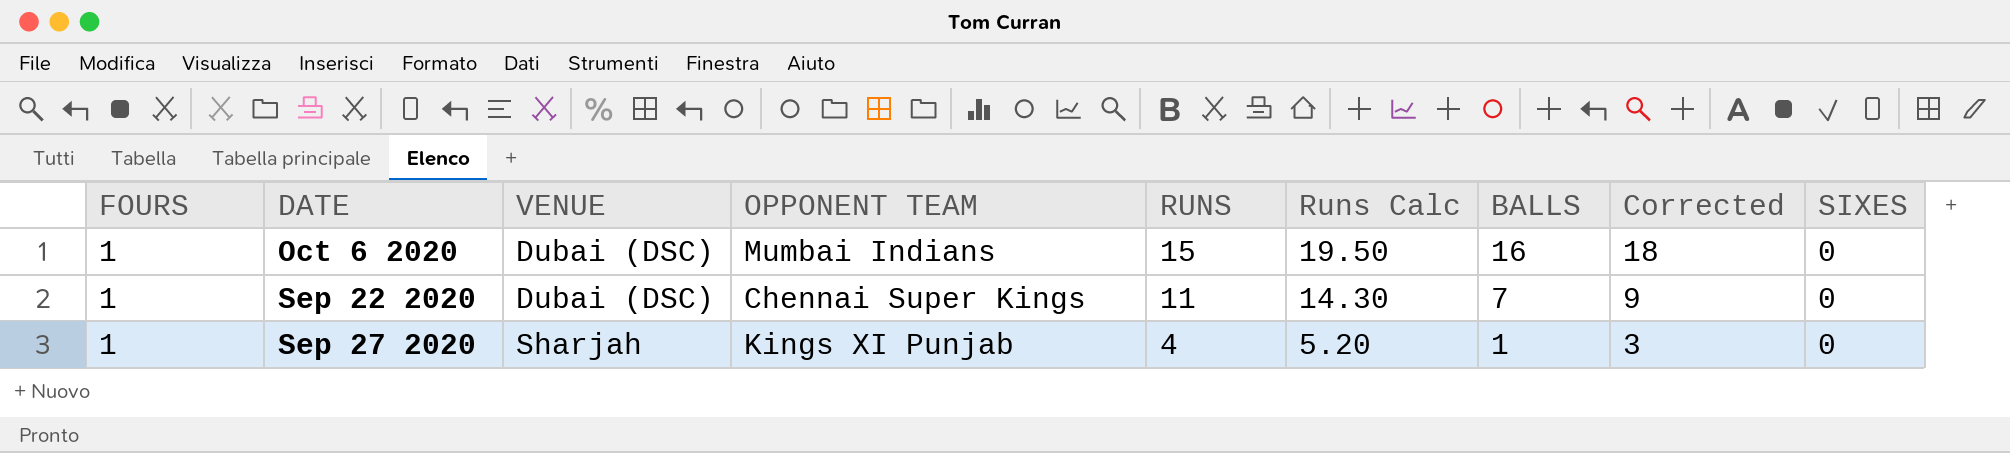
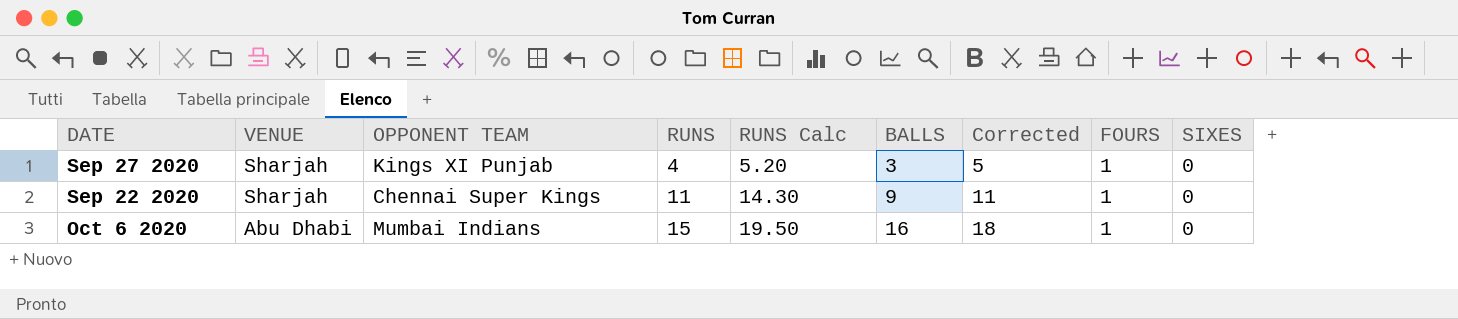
row order: VENUE ascending -> VENUE descending
column name: Runs Calc -> RUNS Calc
column FOURS | position: 1 -> 8
Sep 27 2020 | BALLS: 1 -> 3
Sep 27 2020 | Corrected: 3 -> 5
Sep 22 2020 | VENUE: Dubai (DSC) -> Sharjah
Sep 22 2020 | BALLS: 7 -> 9
Sep 22 2020 | Corrected: 9 -> 11
Oct 6 2020 | VENUE: Dubai (DSC) -> Abu Dhabi

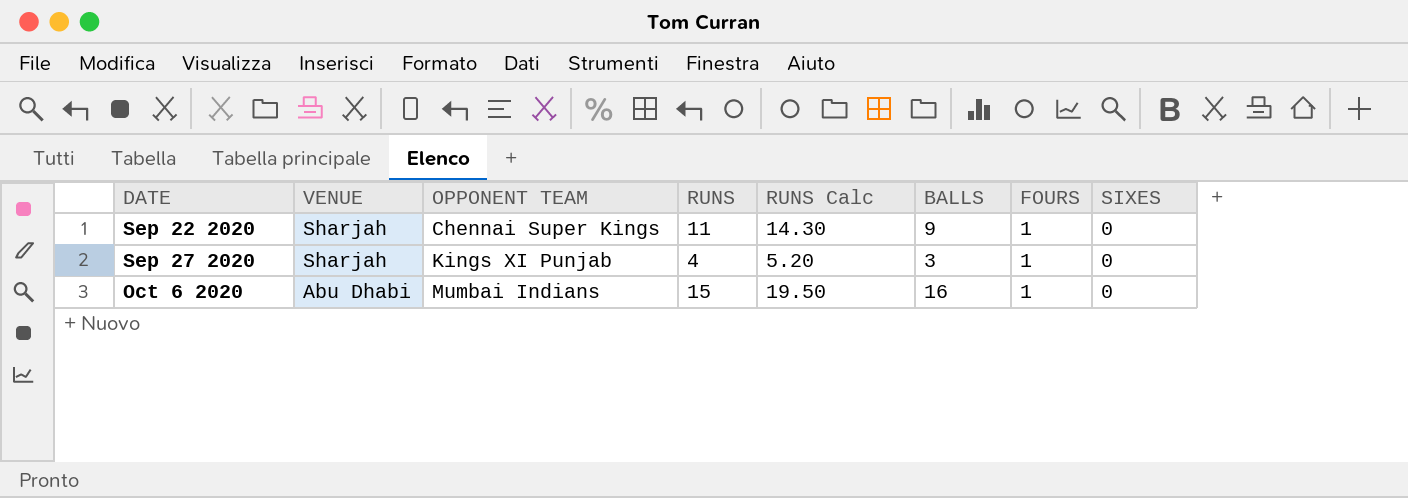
row order: VENUE descending -> DATE ascending
column Corrected | formula: [BALLS] + 2 -> none

